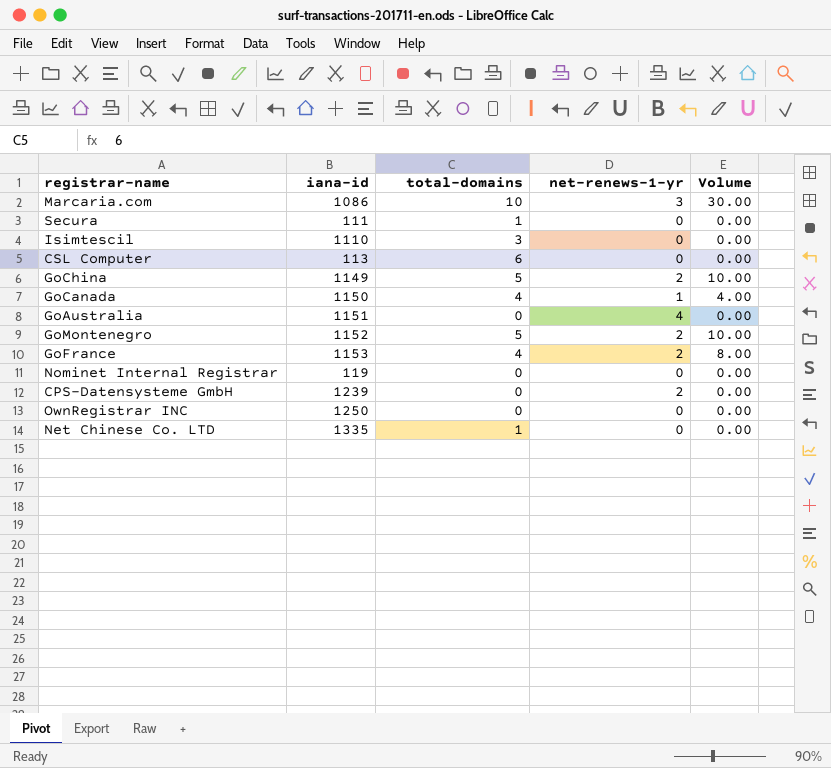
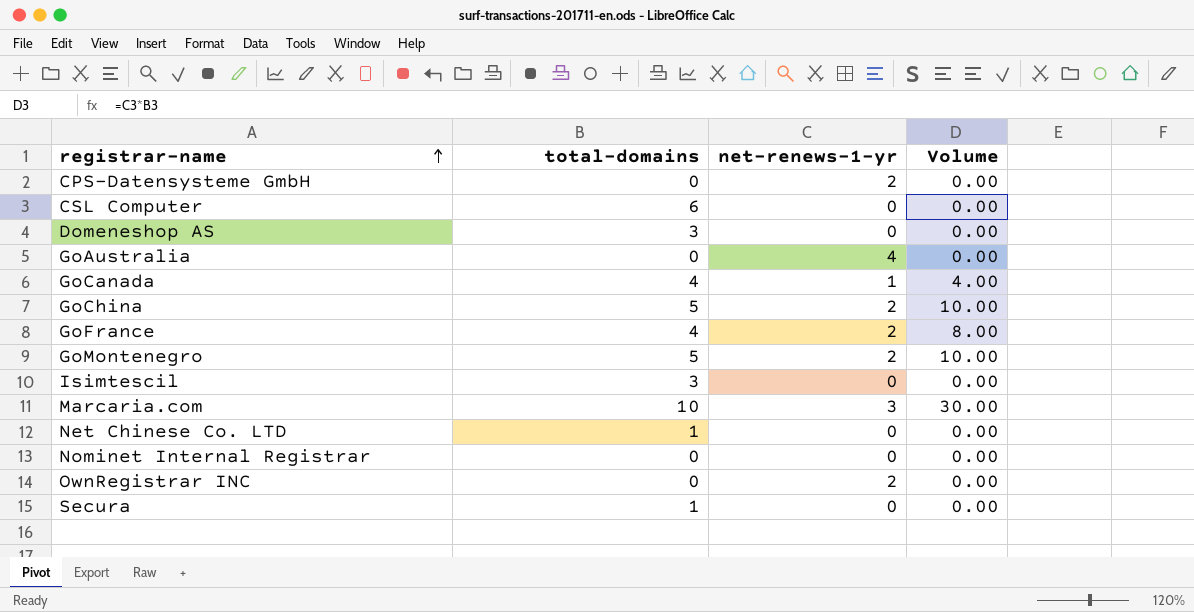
row order: none -> registrar-name ascending
column iana-id | position: 2 -> none
row Domeneshop AS: none -> 3 | 0 | 0.00
OwnRegistrar INC | net-renews-1-yr: 0 -> 2

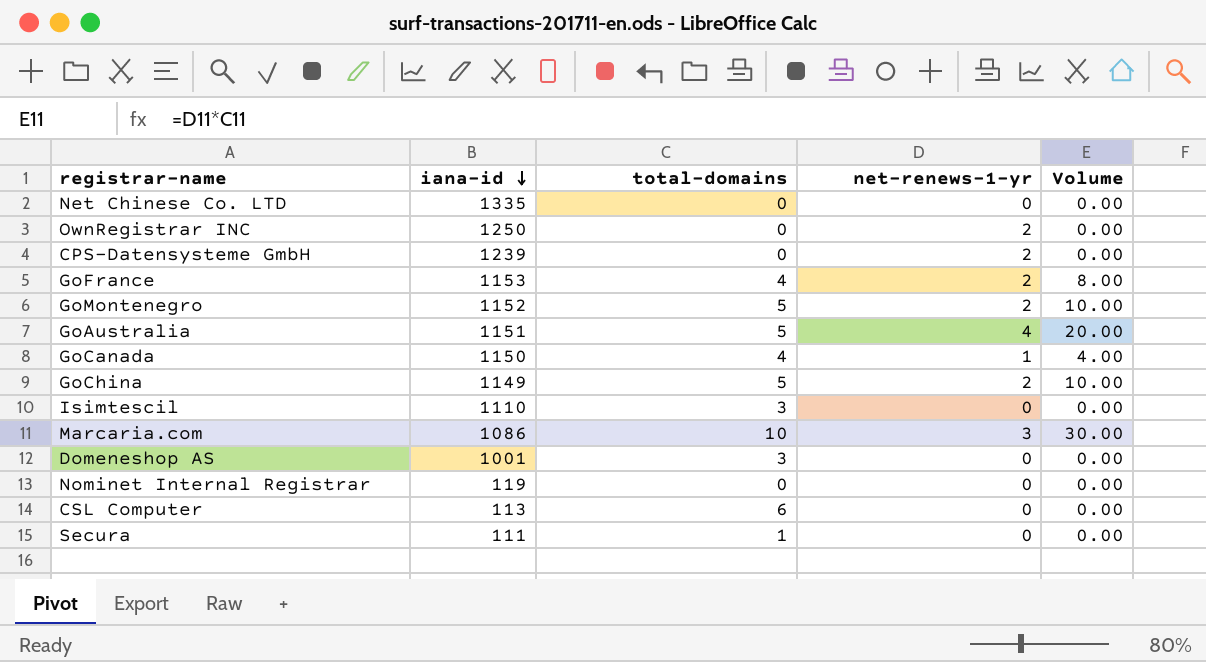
row order: registrar-name ascending -> iana-id descending
column iana-id | position: none -> 2
Net Chinese Co. LTD | total-domains: 1 -> 0
GoAustralia | total-domains: 0 -> 5
GoAustralia | Volume: 0.00 -> 20.00

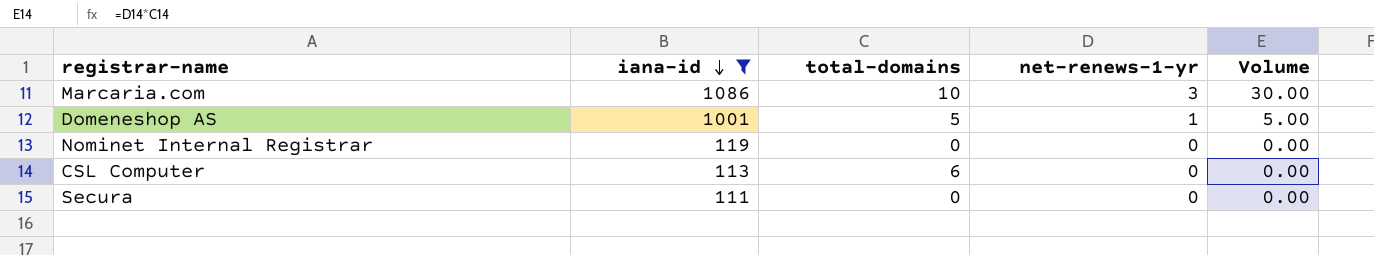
filter: none -> iana-id <= 1086
Domeneshop AS | total-domains: 3 -> 5
Domeneshop AS | net-renews-1-yr: 0 -> 1
Domeneshop AS | Volume: 0.00 -> 5.00
Secura | total-domains: 1 -> 0

